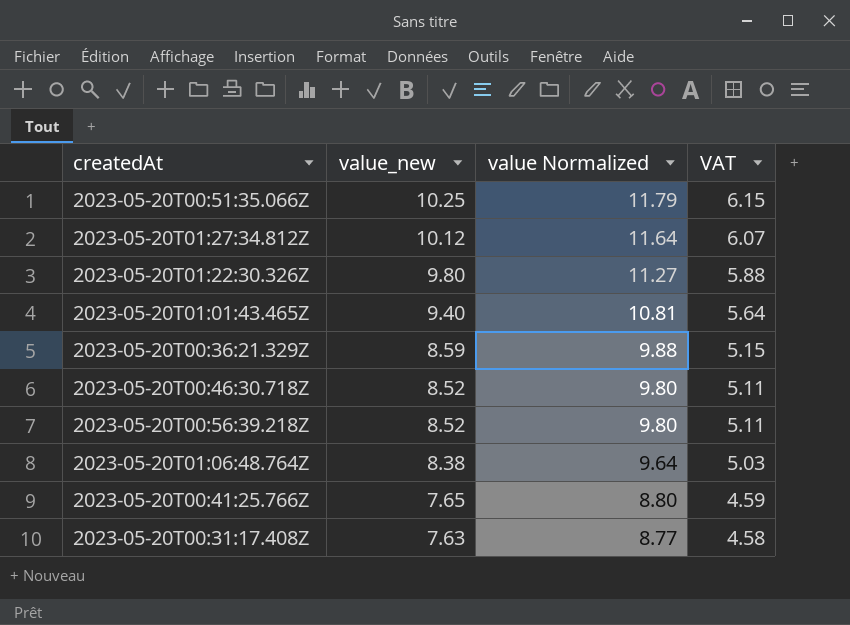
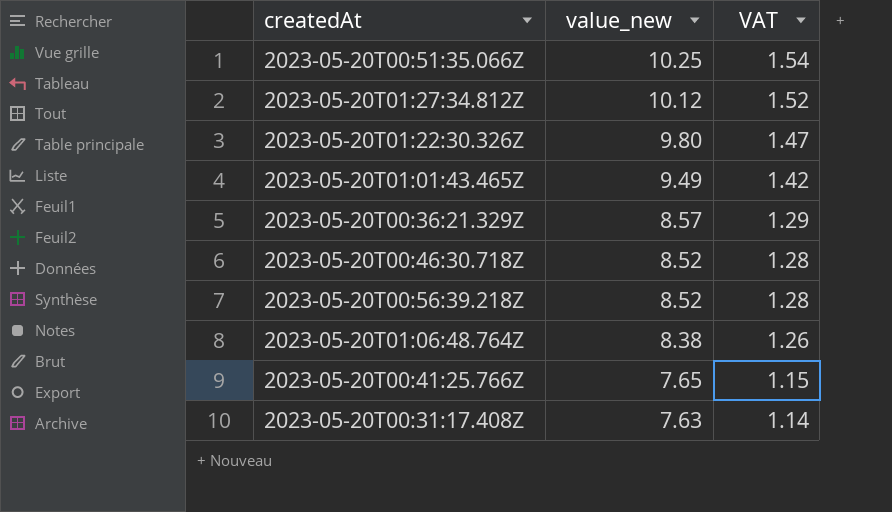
column value Normalized | formula: [value_new] * 1.15 -> none
column VAT | formula: [value_new] * 0.6 -> [value_new] * 0.15
2023-05-20T01:01:43.465Z | value_new: 9.40 -> 9.49
2023-05-20T00:36:21.329Z | value_new: 8.59 -> 8.57

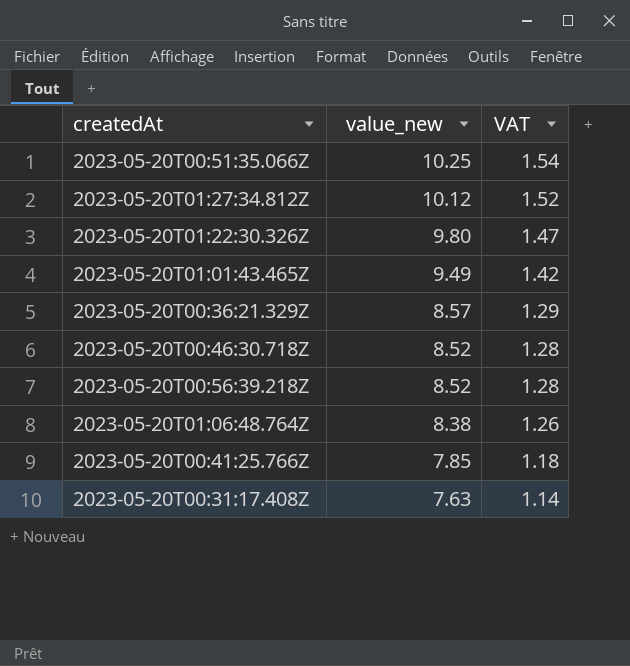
2023-05-20T00:41:25.766Z | value_new: 7.65 -> 7.85
2023-05-20T00:41:25.766Z | VAT: 1.15 -> 1.18

